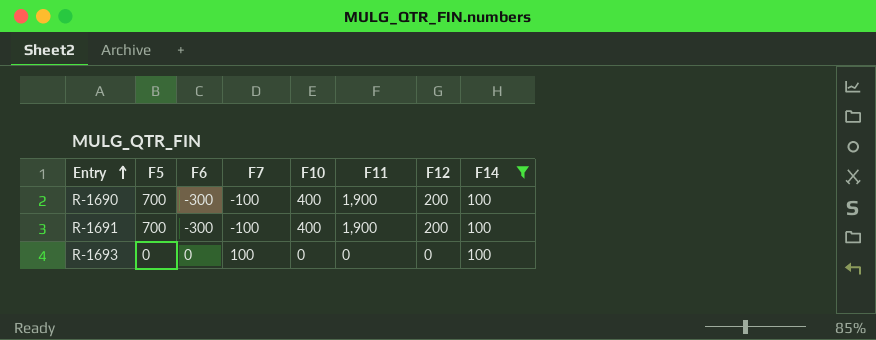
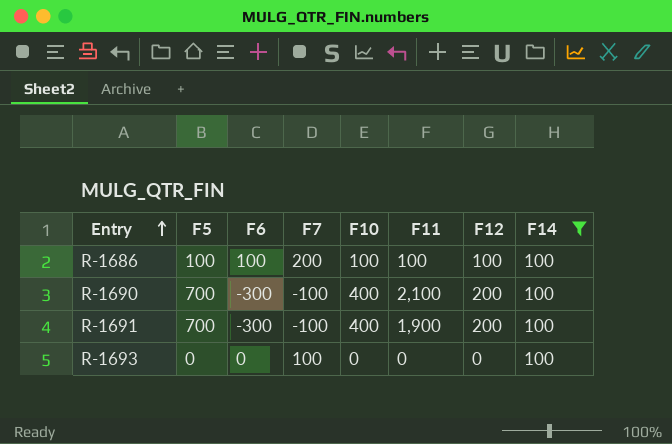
row R-1686: none -> 100 | 100 | 200 | 100 | 100 | 100 | 100
R-1690 | F11: 1,900 -> 2,100

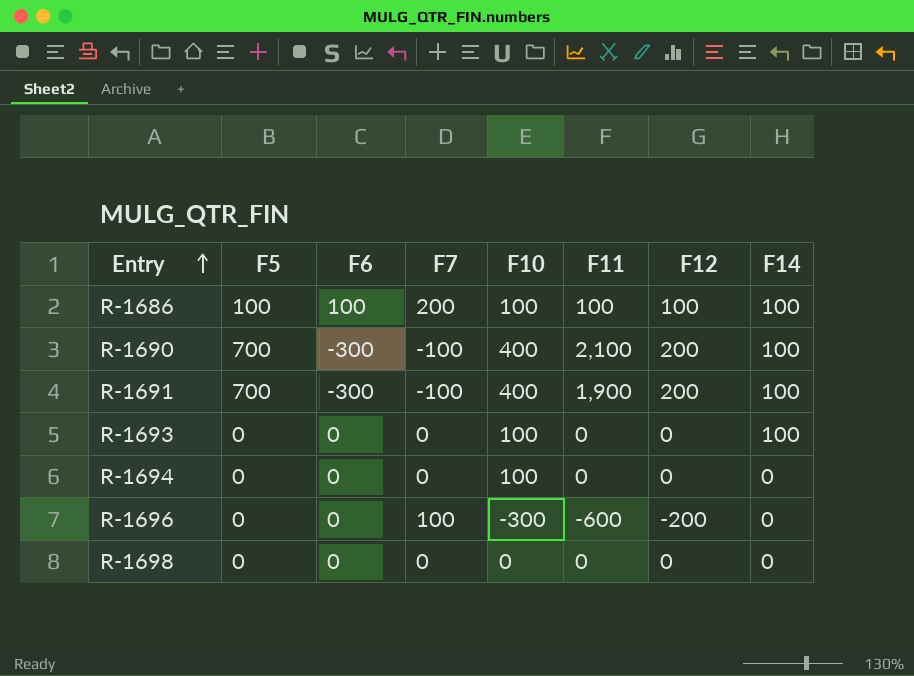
filter: F14 = 100 -> none
R-1693 | F7: 100 -> 0
R-1693 | F10: 0 -> 100

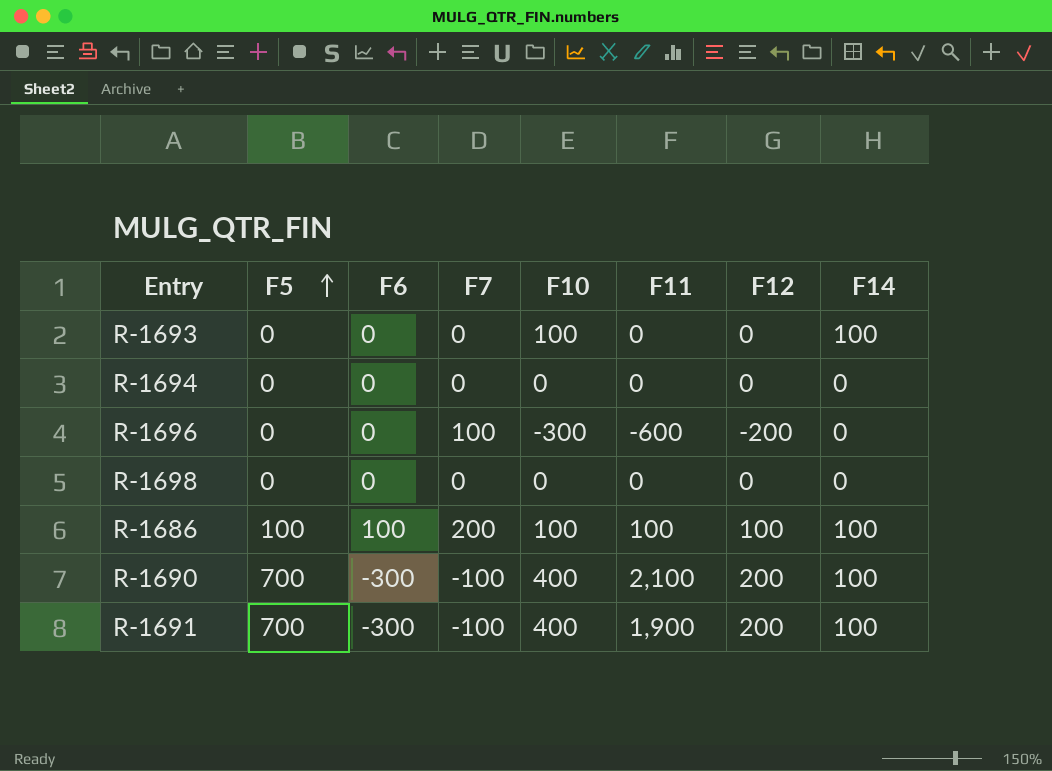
row order: Entry ascending -> F5 ascending
R-1694 | F10: 100 -> 0

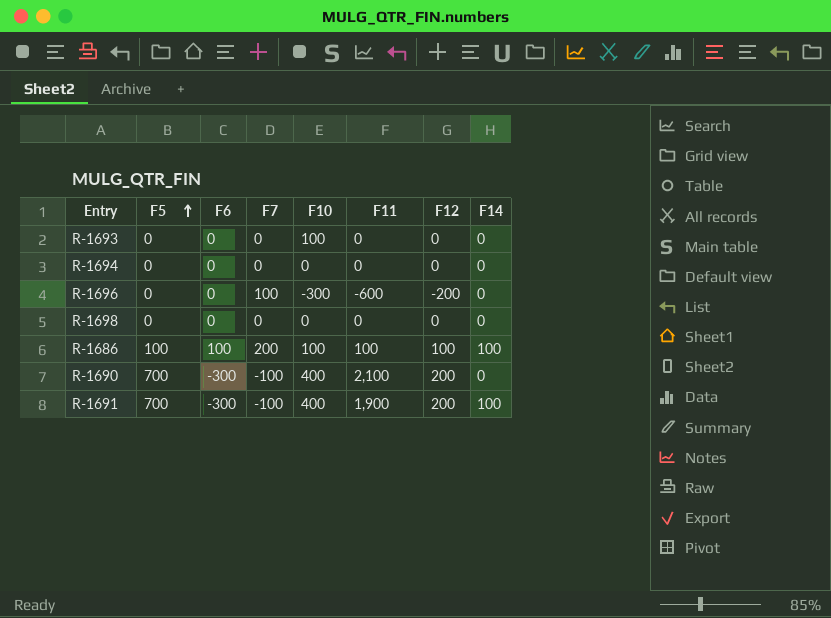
R-1693 | F14: 100 -> 0
R-1690 | F14: 100 -> 0

